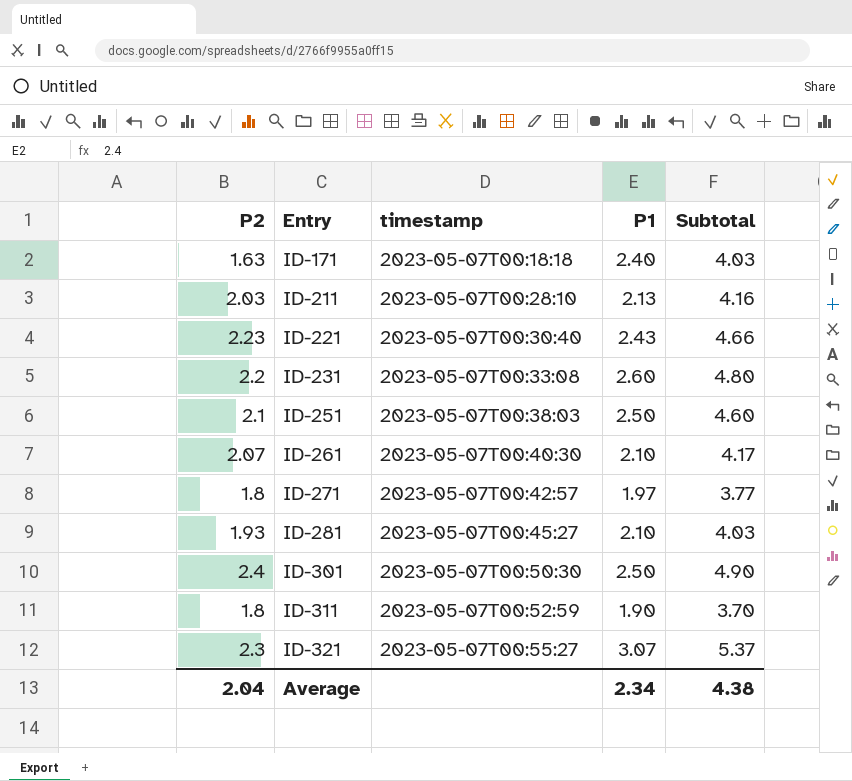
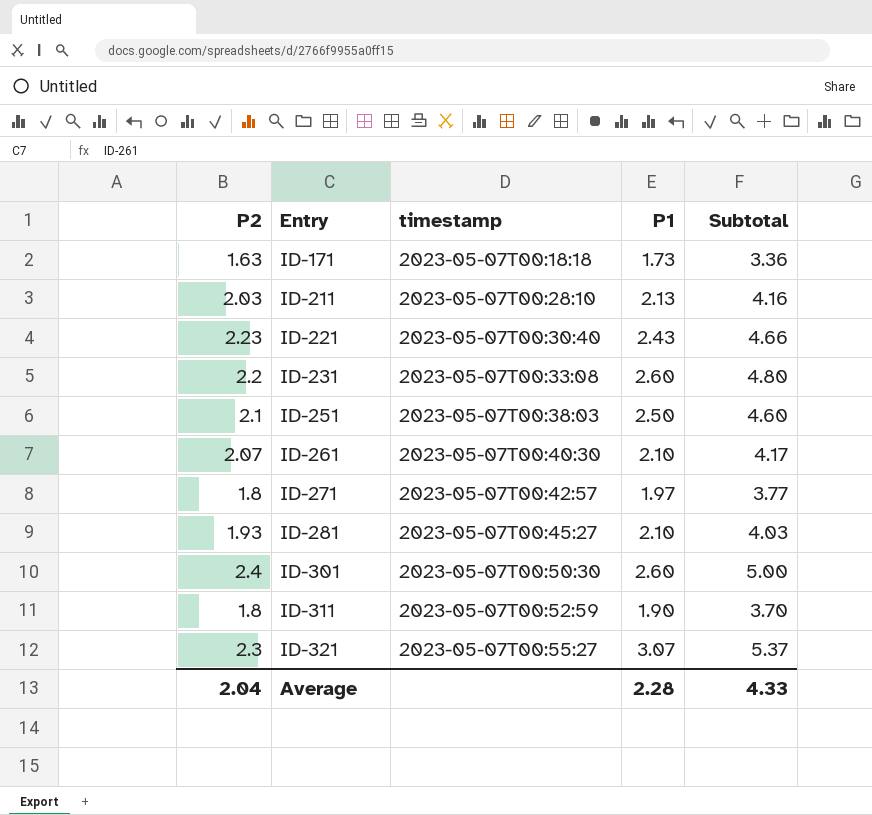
ID-171 | P1: 2.40 -> 1.73
ID-171 | Subtotal: 4.03 -> 3.36
ID-301 | P1: 2.50 -> 2.60
ID-301 | Subtotal: 4.90 -> 5.00
Average | P1: 2.34 -> 2.28
Average | Subtotal: 4.38 -> 4.33

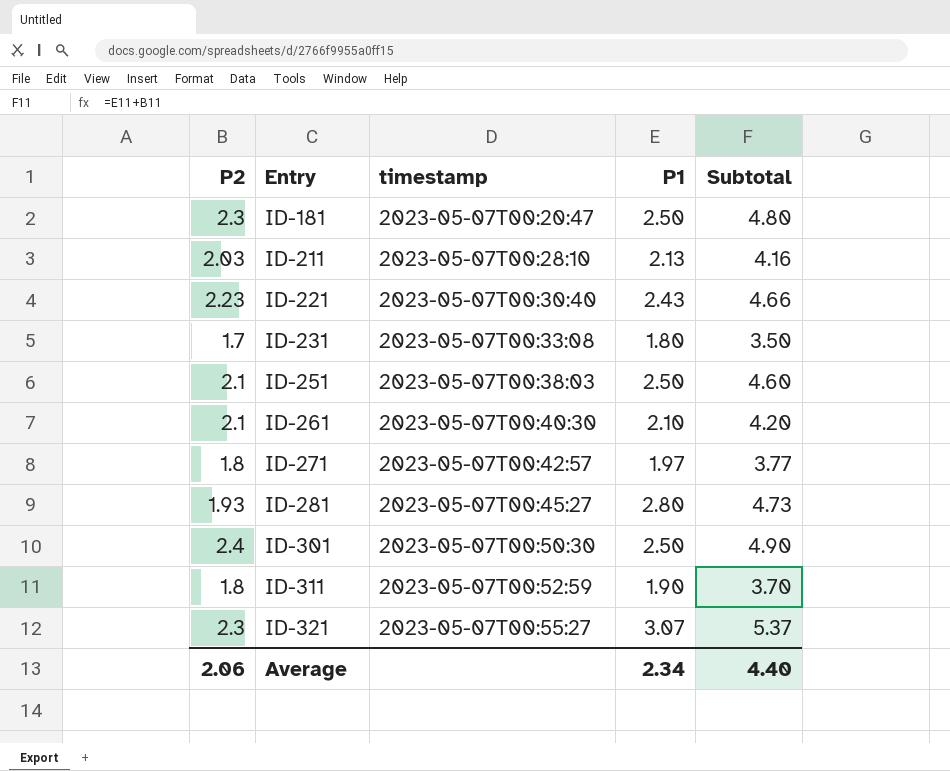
row ID-171: 1.63 | 2023-05-07T00:18:18 | 1.73 | 3.36 -> none
row ID-181: none -> 2.3 | 2023-05-07T00:20:47 | 2.50 | 4.80
ID-231 | P2: 2.2 -> 1.7
ID-231 | P1: 2.60 -> 1.80
ID-231 | Subtotal: 4.80 -> 3.50
ID-261 | P2: 2.07 -> 2.1
ID-261 | Subtotal: 4.17 -> 4.20
ID-281 | P1: 2.10 -> 2.80
ID-281 | Subtotal: 4.03 -> 4.73
ID-301 | P1: 2.60 -> 2.50
ID-301 | Subtotal: 5.00 -> 4.90
Average | P2: 2.04 -> 2.06
Average | P1: 2.28 -> 2.34
Average | Subtotal: 4.33 -> 4.40

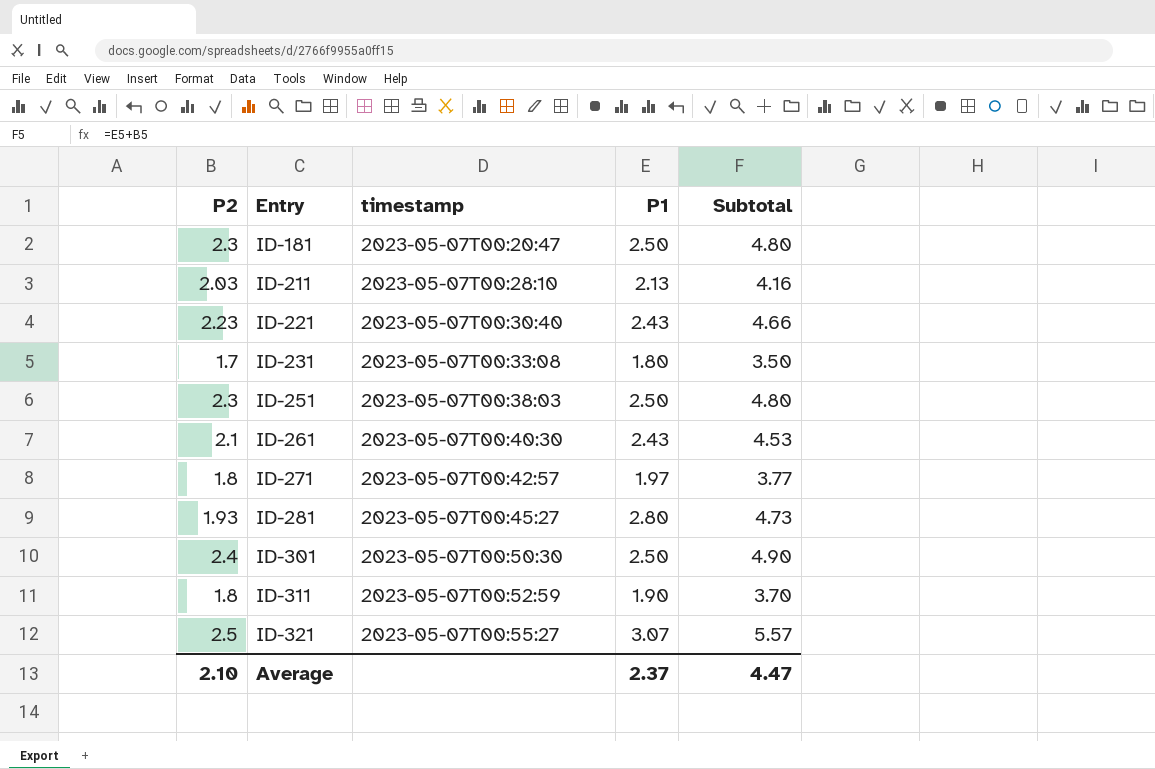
ID-251 | P2: 2.1 -> 2.3
ID-251 | Subtotal: 4.60 -> 4.80
ID-261 | P1: 2.10 -> 2.43
ID-261 | Subtotal: 4.20 -> 4.53
ID-321 | P2: 2.3 -> 2.5
ID-321 | Subtotal: 5.37 -> 5.57
Average | P2: 2.06 -> 2.10
Average | P1: 2.34 -> 2.37
Average | Subtotal: 4.40 -> 4.47

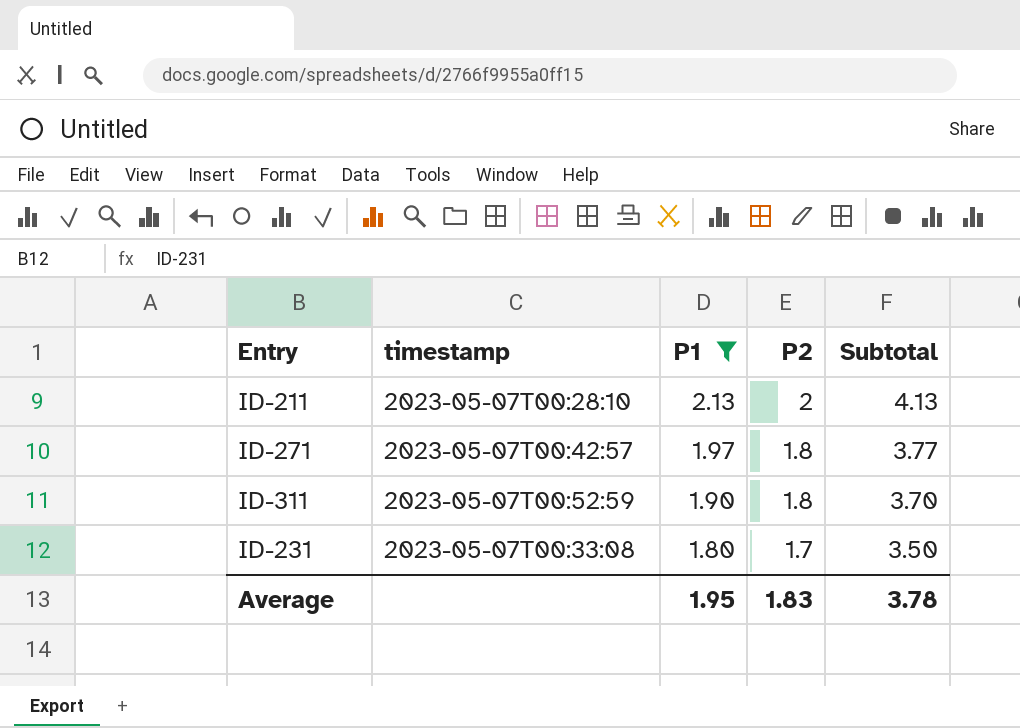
filter: none -> P1 <= 2.13
row order: Entry ascending -> P1 descending
column P2 | position: 1 -> 4
ID-211 | P2: 2.03 -> 2
ID-211 | Subtotal: 4.16 -> 4.13
Average | P1: 2.37 -> 1.95
Average | P2: 2.10 -> 1.83
Average | Subtotal: 4.47 -> 3.78

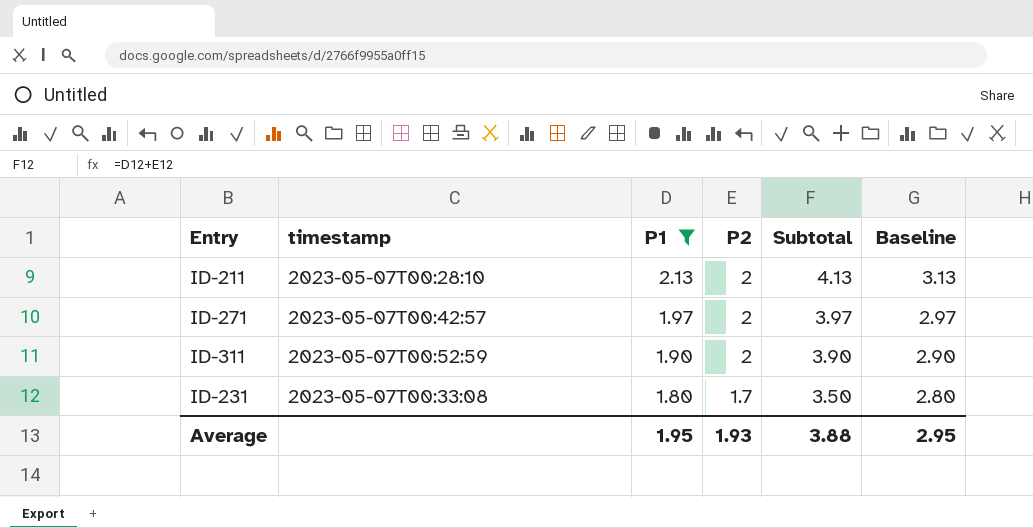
column Baseline | formula: none -> [P1] + 1
ID-271 | P2: 1.8 -> 2
ID-271 | Subtotal: 3.77 -> 3.97
ID-311 | P2: 1.8 -> 2
ID-311 | Subtotal: 3.70 -> 3.90
Average | P2: 1.83 -> 1.93
Average | Subtotal: 3.78 -> 3.88

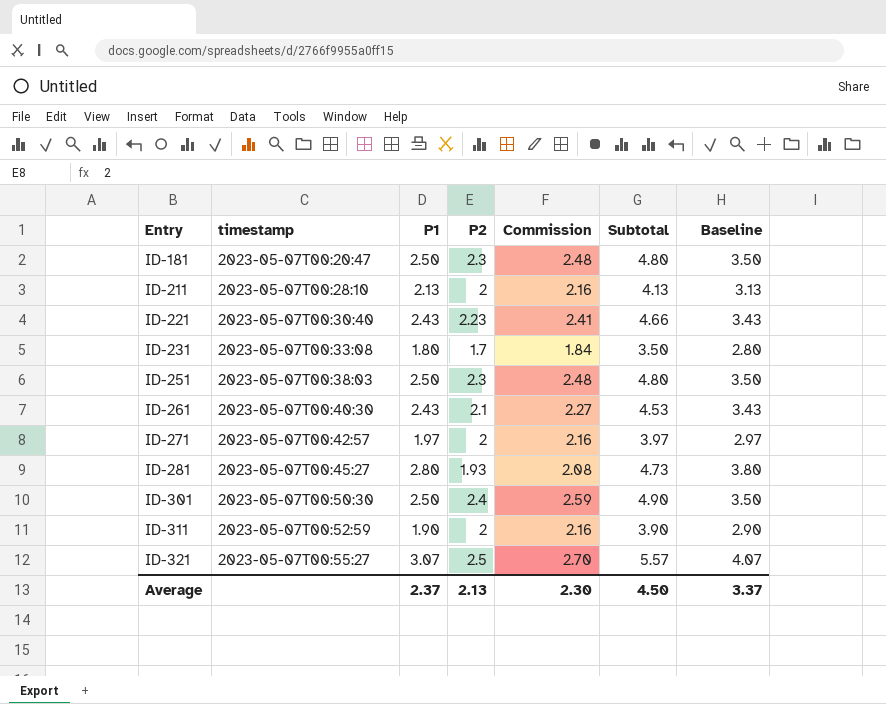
filter: P1 <= 2.13 -> none
row order: P1 descending -> Entry ascending
column Commission | formula: none -> [P2] * 1.08
Average | P1: 1.95 -> 2.37
Average | P2: 1.93 -> 2.13
Average | Subtotal: 3.88 -> 4.50
Average | Baseline: 2.95 -> 3.37

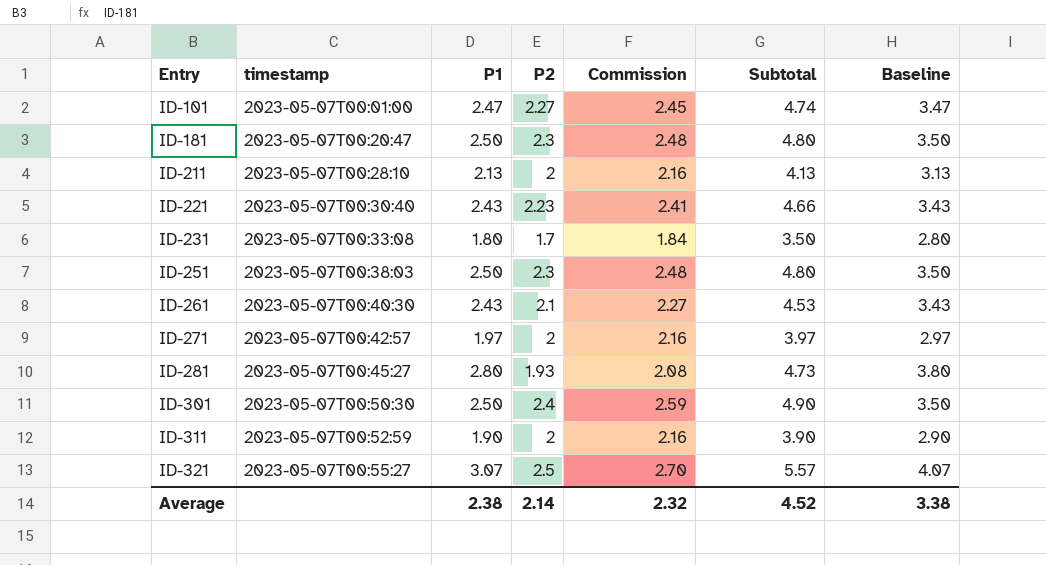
row ID-101: none -> 2023-05-07T00:01:00 | 2.47 | 2.27 | 2.45 | 4.74 | 3.47
Average | P1: 2.37 -> 2.38
Average | P2: 2.13 -> 2.14
Average | Commission: 2.30 -> 2.32
Average | Subtotal: 4.50 -> 4.52
Average | Baseline: 3.37 -> 3.38

